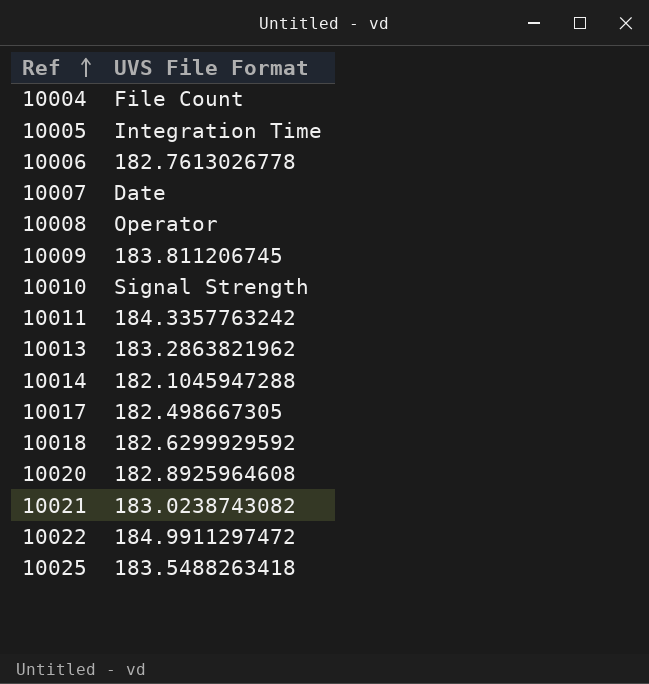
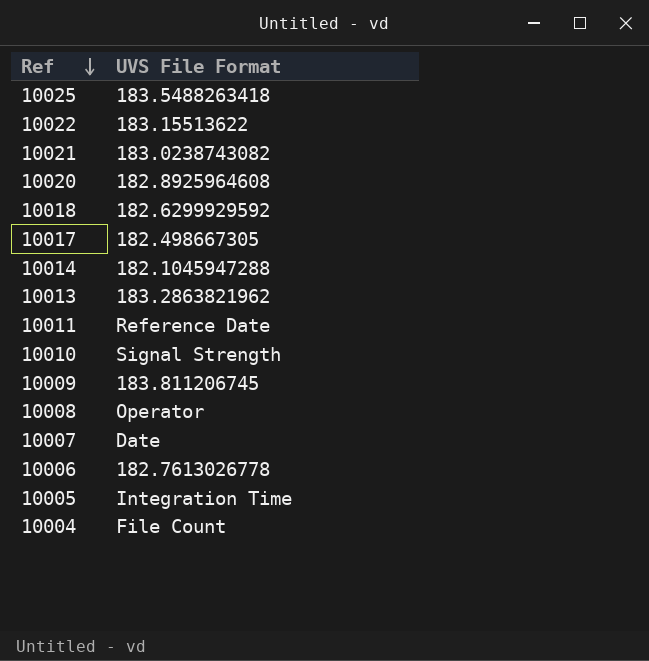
row order: Ref ascending -> Ref descending
10022 | UVS File Format: 184.9911297472 -> 183.15513622
10011 | UVS File Format: 184.3357763242 -> Reference Date

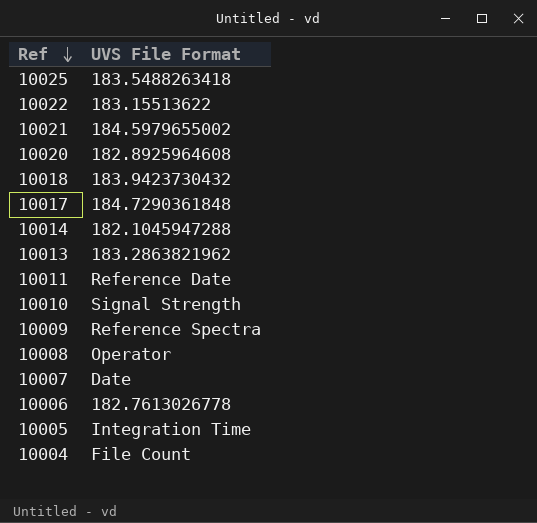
10021 | UVS File Format: 183.0238743082 -> 184.5979655002
10018 | UVS File Format: 182.6299929592 -> 183.9423730432
10017 | UVS File Format: 182.498667305 -> 184.7290361848
10009 | UVS File Format: 183.811206745 -> Reference Spectra

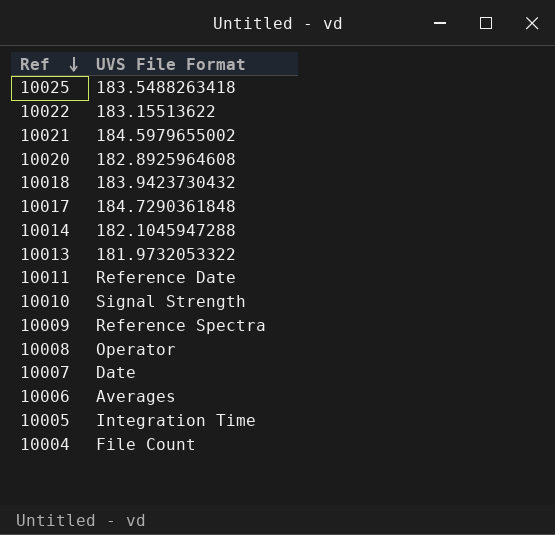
10013 | UVS File Format: 183.2863821962 -> 181.9732053322
10006 | UVS File Format: 182.7613026778 -> Averages

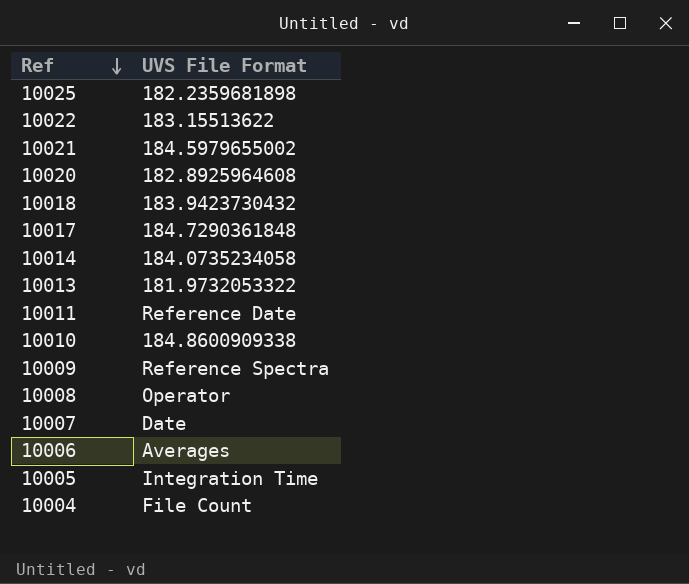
10025 | UVS File Format: 183.5488263418 -> 182.2359681898
10014 | UVS File Format: 182.1045947288 -> 184.0735234058
10010 | UVS File Format: Signal Strength -> 184.8600909338

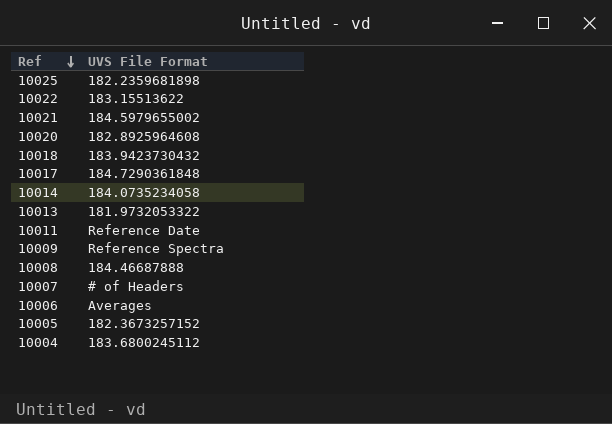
row 10010: 184.8600909338 -> none
10008 | UVS File Format: Operator -> 184.46687888
10007 | UVS File Format: Date -> # of Headers
10005 | UVS File Format: Integration Time -> 182.3673257152
10004 | UVS File Format: File Count -> 183.6800245112

